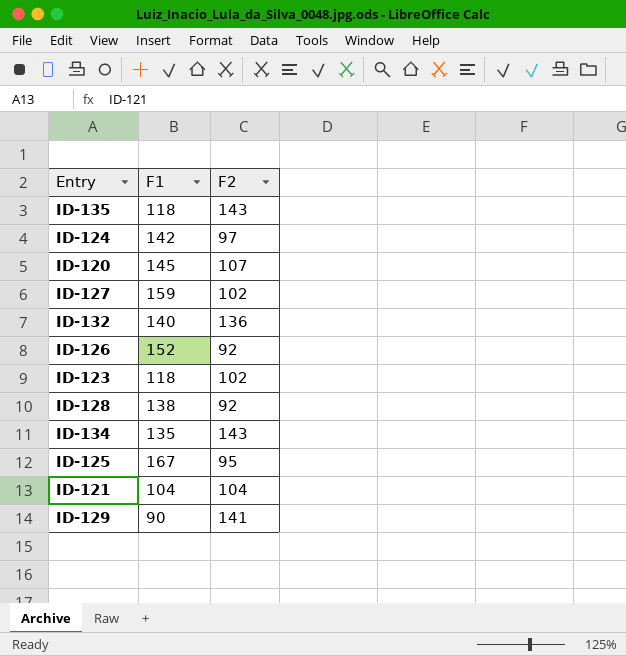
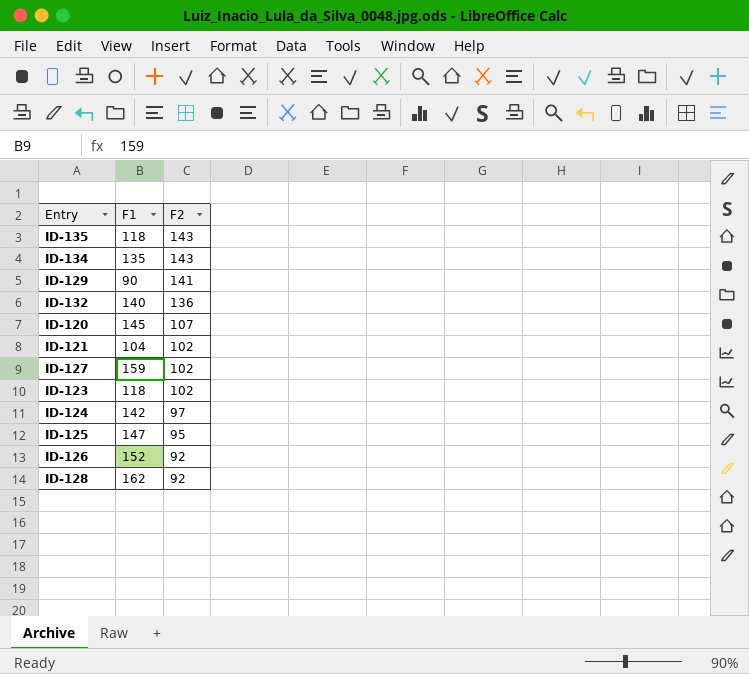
row order: none -> F2 descending
ID-121 | F2: 104 -> 102
ID-125 | F1: 167 -> 147
ID-128 | F1: 138 -> 162

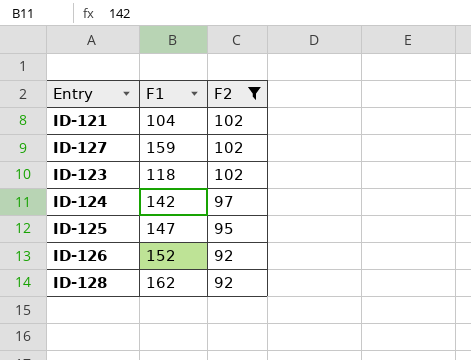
filter: none -> F2 <= 102

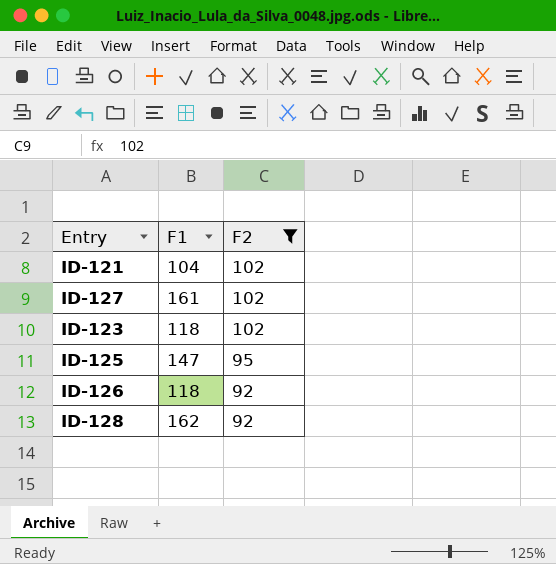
row ID-124: 142 | 97 -> none
ID-127 | F1: 159 -> 161
ID-126 | F1: 152 -> 118

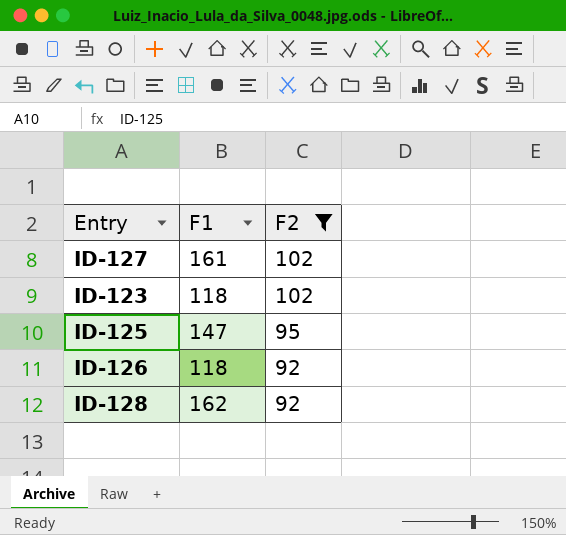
row ID-121: 104 | 102 -> none

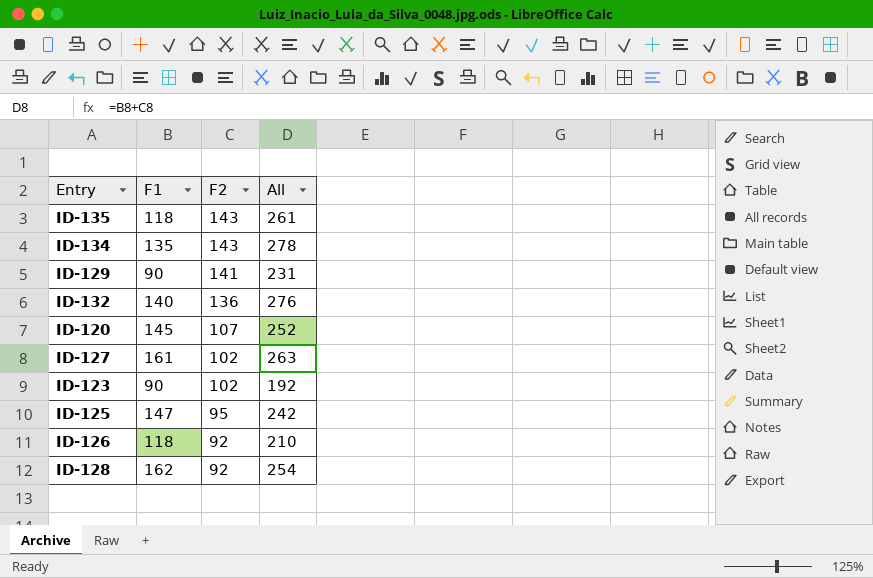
filter: F2 <= 102 -> none
column All | formula: none -> [F1] + [F2]
ID-123 | F1: 118 -> 90

